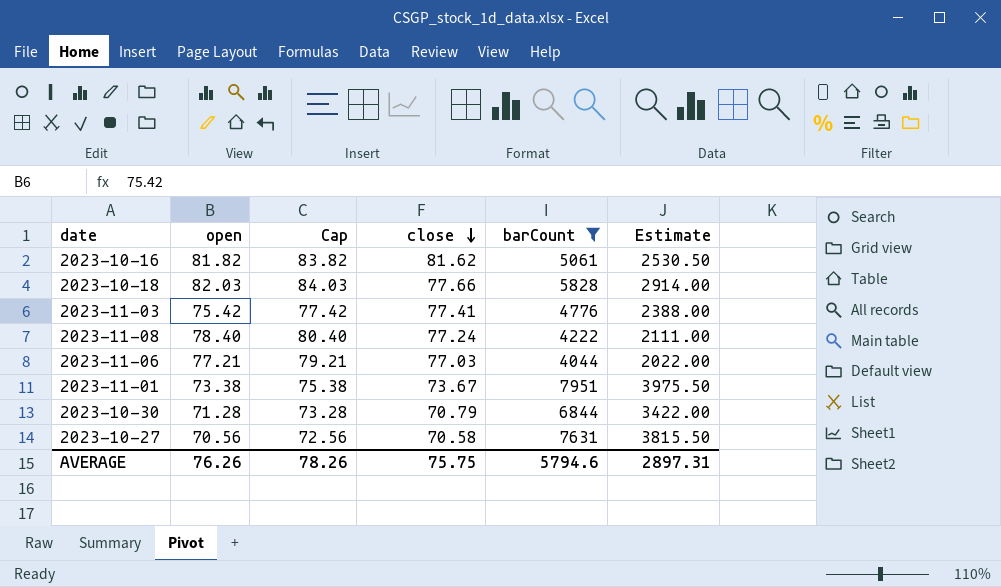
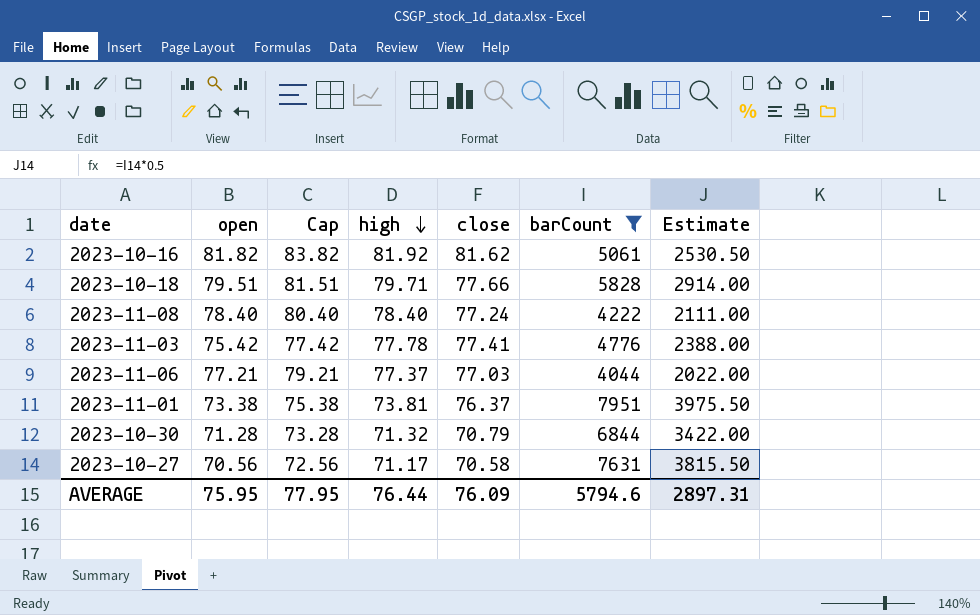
row order: close descending -> high descending
column high | position: none -> 4
2023-10-18 | open: 82.03 -> 79.51
2023-10-18 | Cap: 84.03 -> 81.51
2023-11-01 | close: 73.67 -> 76.37
AVERAGE | open: 76.26 -> 75.95
AVERAGE | Cap: 78.26 -> 77.95
AVERAGE | close: 75.75 -> 76.09

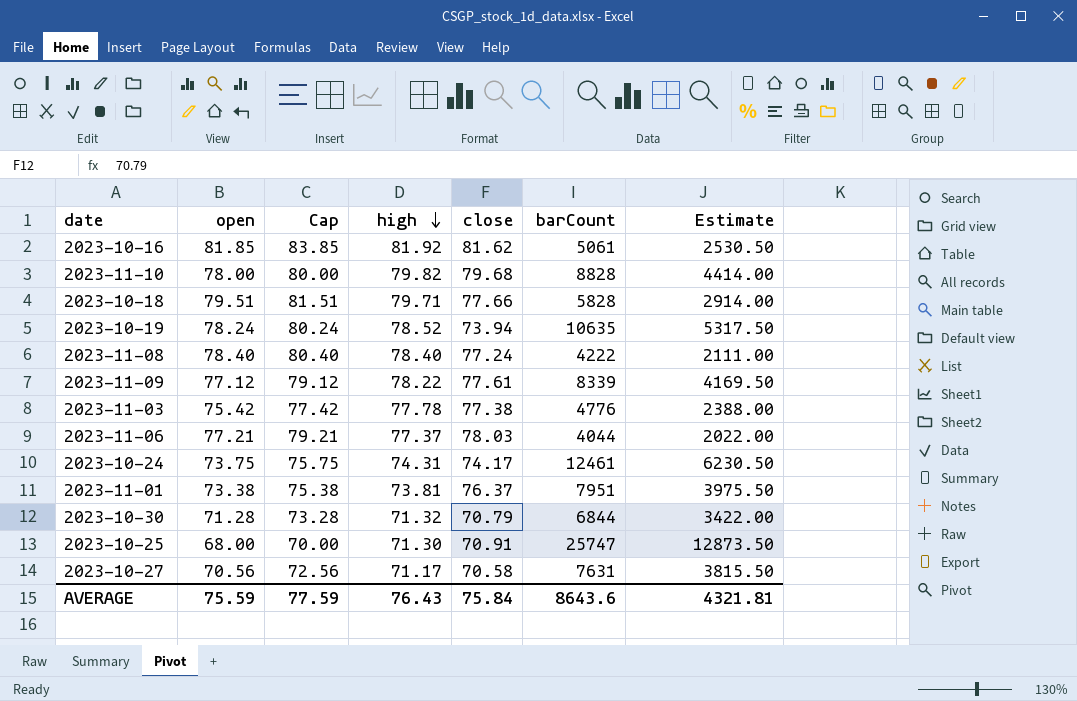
filter: barCount <= 7951 -> none
2023-10-16 | open: 81.82 -> 81.85
2023-10-16 | Cap: 83.82 -> 83.85
2023-11-03 | close: 77.41 -> 77.38
2023-11-06 | close: 77.03 -> 78.03
AVERAGE | open: 75.95 -> 75.59
AVERAGE | Cap: 77.95 -> 77.59
AVERAGE | high: 76.44 -> 76.43
AVERAGE | close: 76.09 -> 75.84
AVERAGE | barCount: 5794.6 -> 8643.6
AVERAGE | Estimate: 2897.31 -> 4321.81

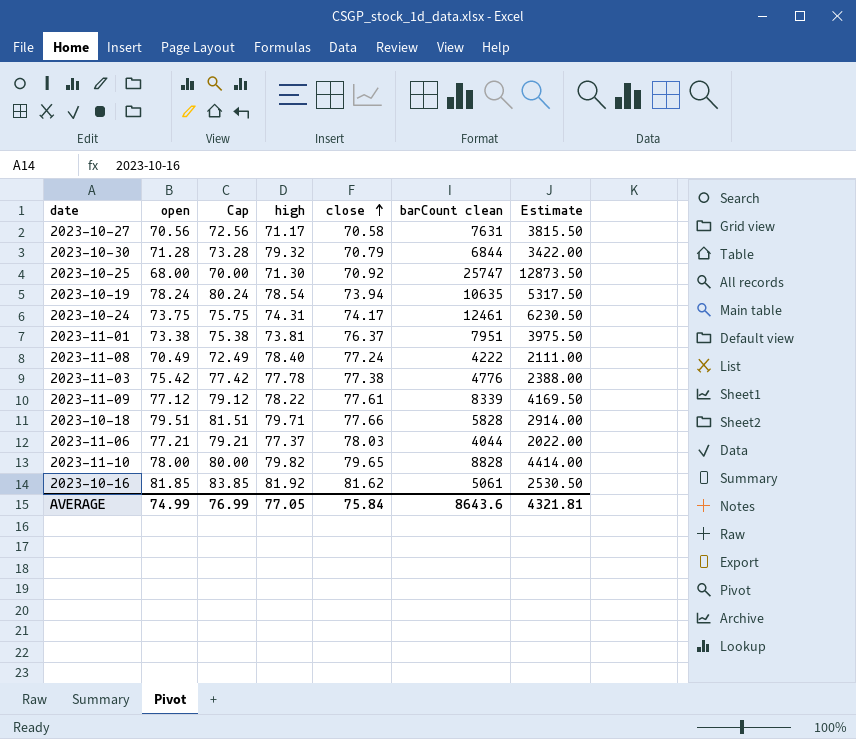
row order: high descending -> close ascending
column name: barCount -> barCount clean
2023-10-30 | high: 71.32 -> 79.32
2023-10-25 | close: 70.91 -> 70.92
2023-10-19 | high: 78.52 -> 78.54
2023-11-08 | open: 78.40 -> 70.49
2023-11-08 | Cap: 80.40 -> 72.49
2023-11-10 | close: 79.68 -> 79.65
AVERAGE | open: 75.59 -> 74.99
AVERAGE | Cap: 77.59 -> 76.99
AVERAGE | high: 76.43 -> 77.05

